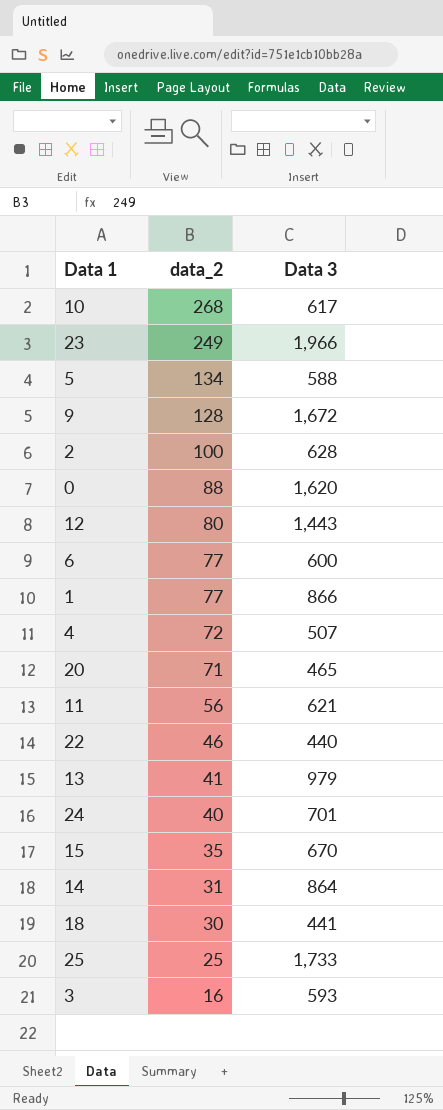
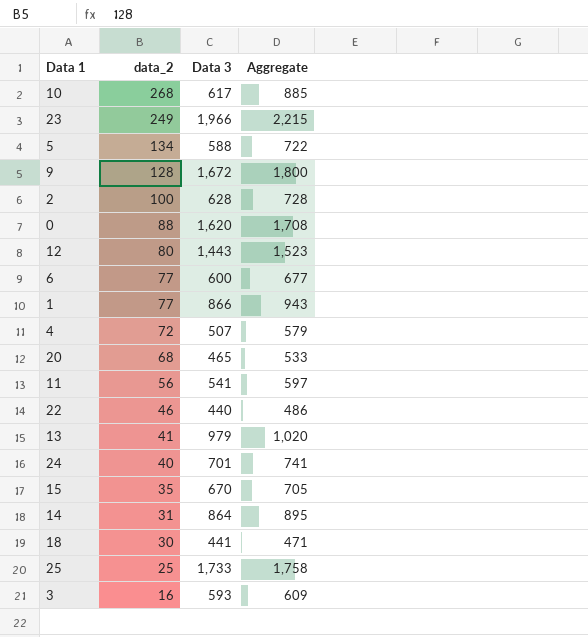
column Aggregate | formula: none -> [data_2] + [Data 3]
20 | data_2: 71 -> 68
11 | Data 3: 621 -> 541

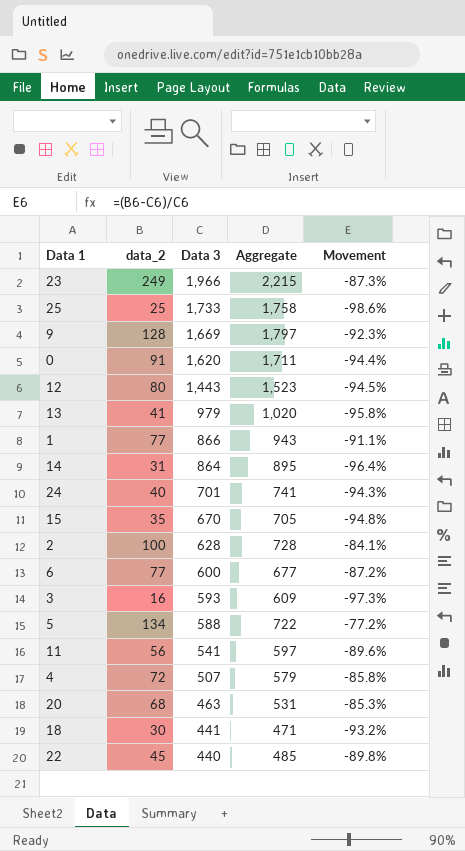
row order: data_2 descending -> Data 3 descending
column Movement | formula: none -> ([data_2] - [Data 3]) / [Data 3]
row 10: 268 | 617 | 885 -> none
9 | Data 3: 1,672 -> 1,669
9 | Aggregate: 1,800 -> 1,797
0 | data_2: 88 -> 91
0 | Aggregate: 1,708 -> 1,711
20 | Data 3: 465 -> 463
20 | Aggregate: 533 -> 531
22 | data_2: 46 -> 45
22 | Aggregate: 486 -> 485

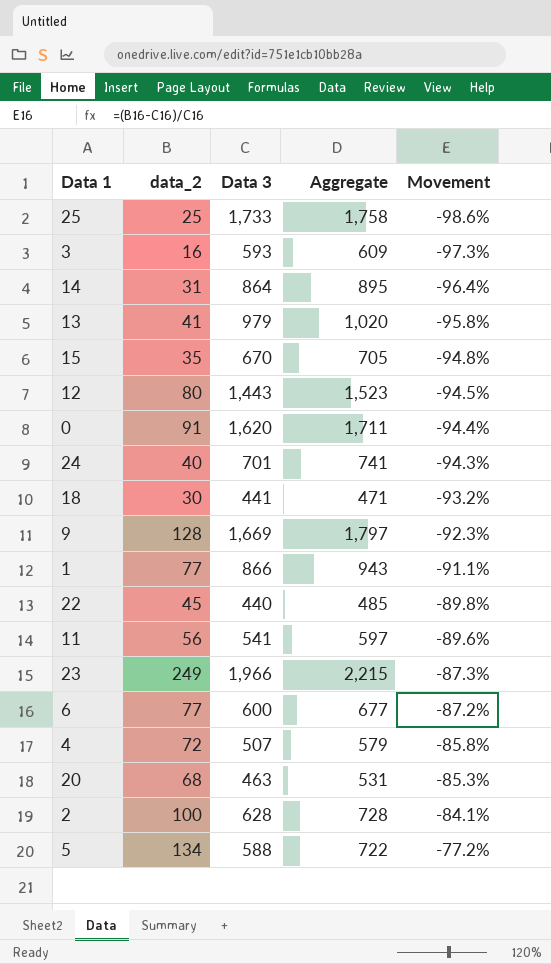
row order: Data 3 descending -> Movement ascending

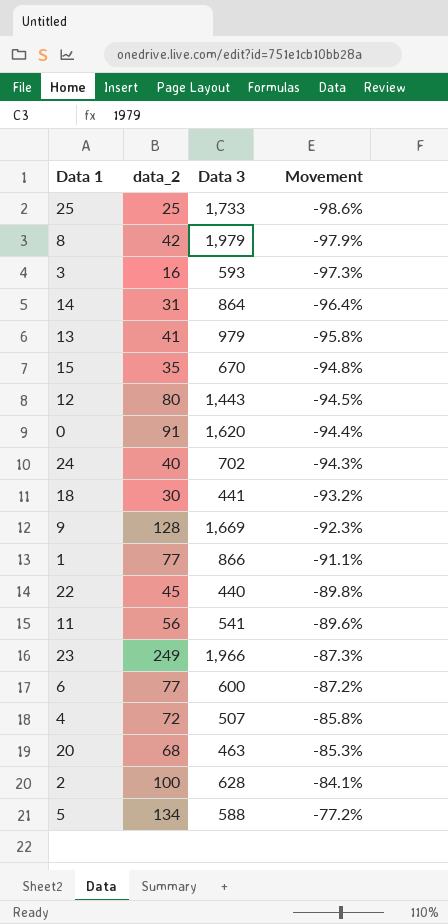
column Aggregate | formula: [data_2] + [Data 3] -> none
row 8: none -> 42 | 1,979 | -97.9%
24 | Data 3: 701 -> 702

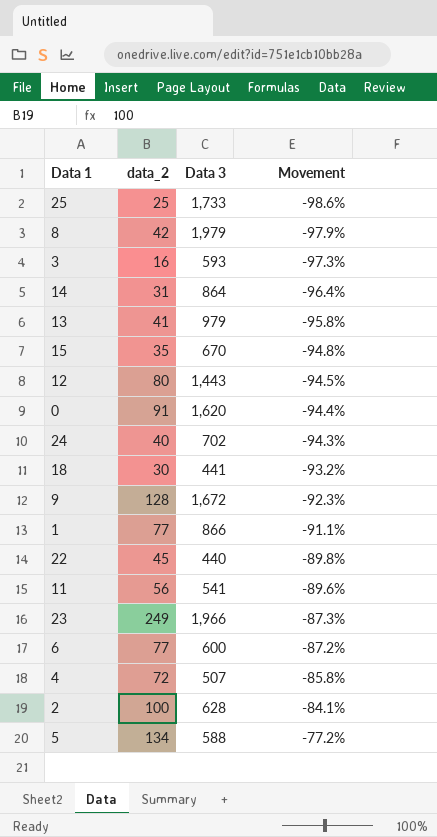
row 20: 68 | 463 | -85.3% -> none
9 | Data 3: 1,669 -> 1,672

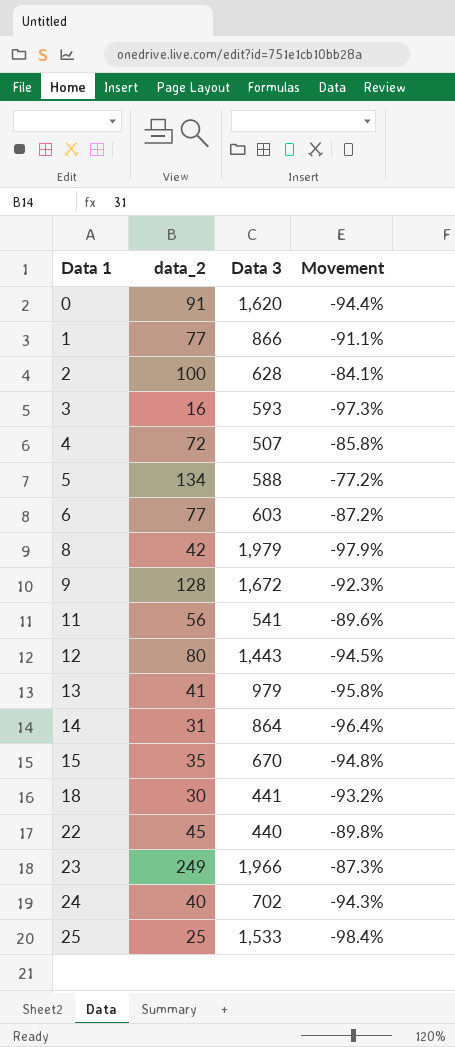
row order: Movement ascending -> Data 1 ascending
6 | Data 3: 600 -> 603
25 | Data 3: 1,733 -> 1,533
25 | Movement: -98.6% -> -98.4%

